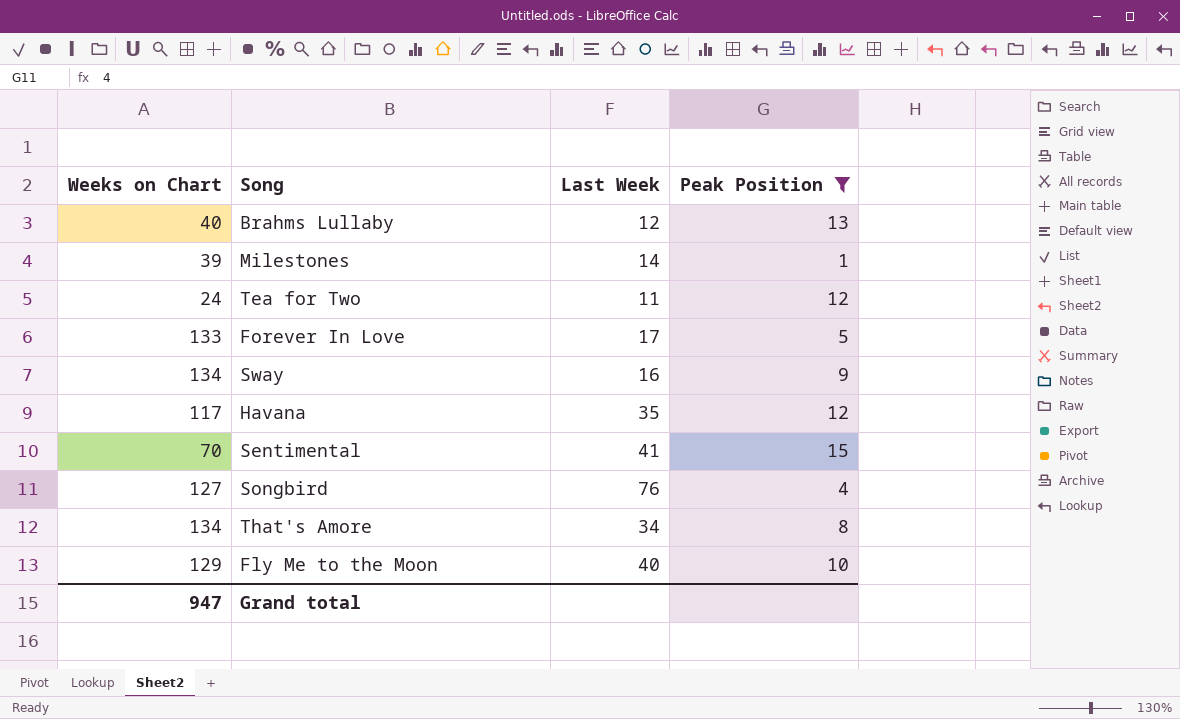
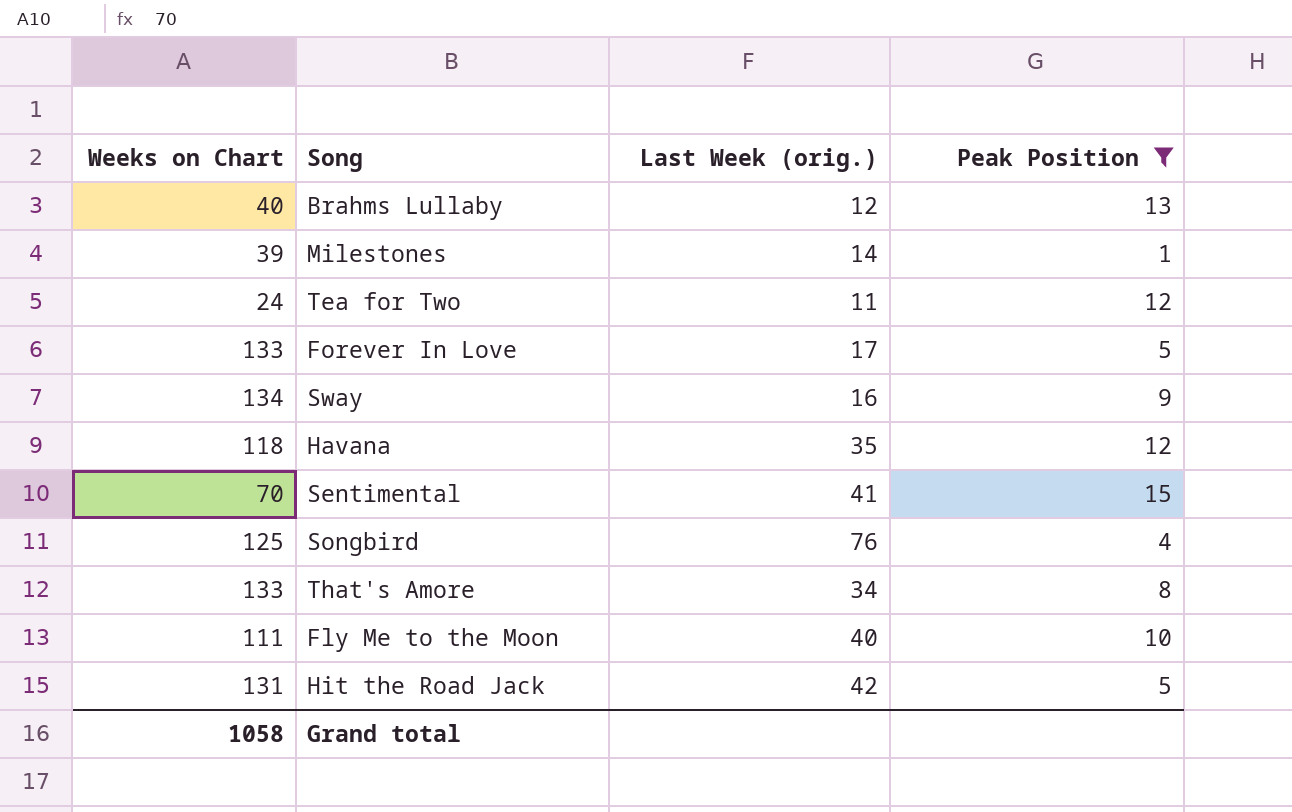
column name: Last Week -> Last Week (orig.)
Havana | Weeks on Chart: 117 -> 118
Songbird | Weeks on Chart: 127 -> 125
That's Amore | Weeks on Chart: 134 -> 133
Fly Me to the Moon | Weeks on Chart: 129 -> 111
row Hit the Road Jack: none -> 131 | 42 | 5
Grand total | Weeks on Chart: 947 -> 1058

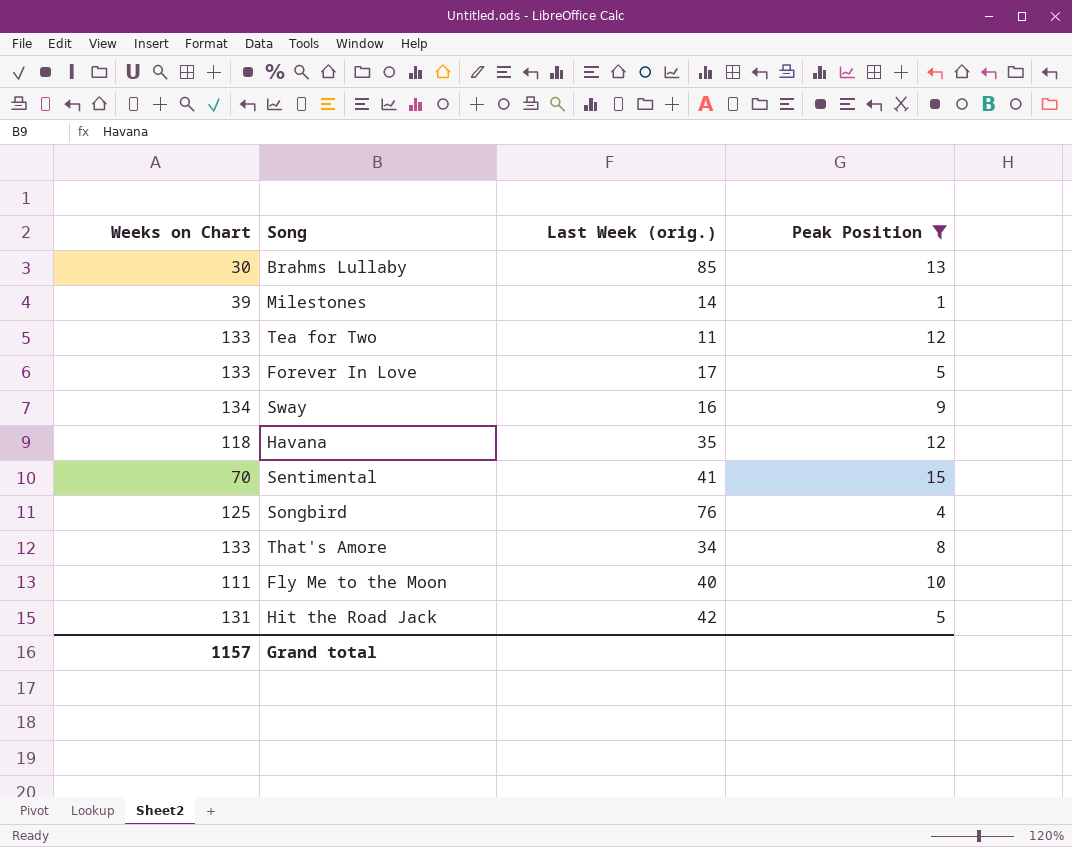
Brahms Lullaby | Weeks on Chart: 40 -> 30
Brahms Lullaby | Last Week (orig.): 12 -> 85
Tea for Two | Weeks on Chart: 24 -> 133
Grand total | Weeks on Chart: 1058 -> 1157

